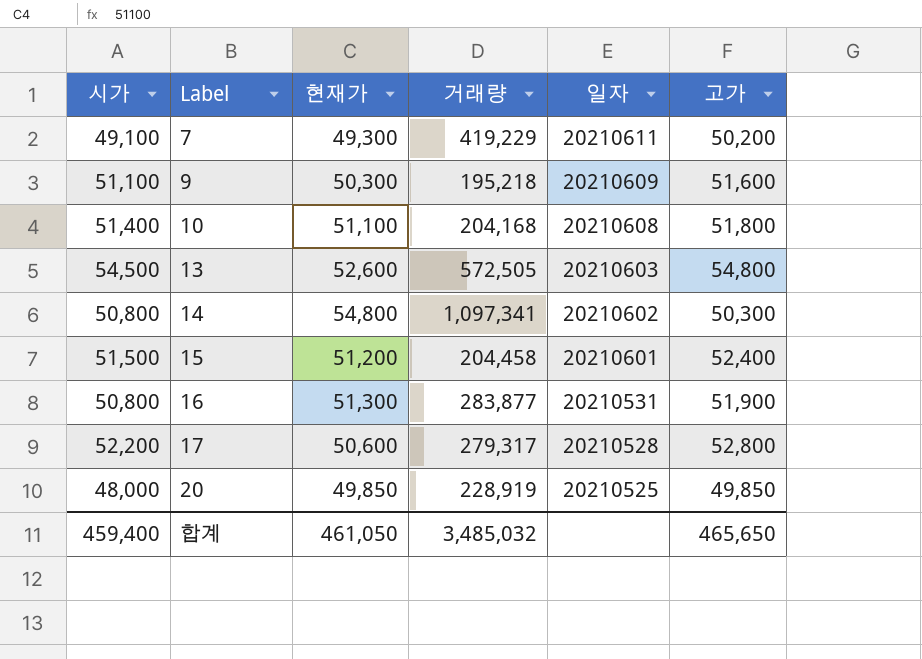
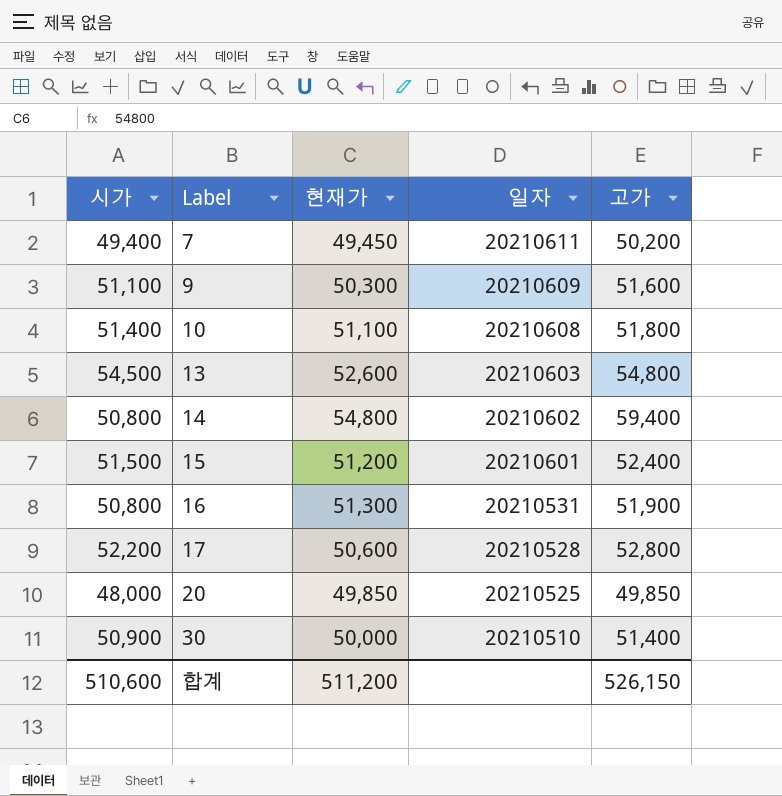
column 거래량 | position: 4 -> none
7 | 시가: 49,100 -> 49,400
7 | 현재가: 49,300 -> 49,450
14 | 고가: 50,300 -> 59,400
row 30: none -> 50,900 | 50,000 | 20210510 | 51,400
합계 | 시가: 459,400 -> 510,600
합계 | 현재가: 461,050 -> 511,200
합계 | 고가: 465,650 -> 526,150

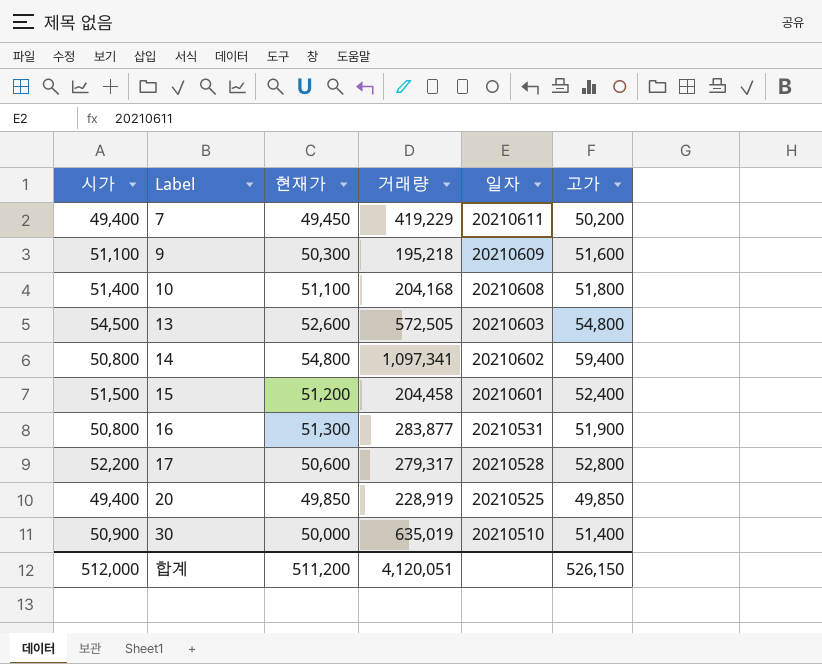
column 거래량 | position: none -> 4
20 | 시가: 48,000 -> 49,400
합계 | 시가: 510,600 -> 512,000

